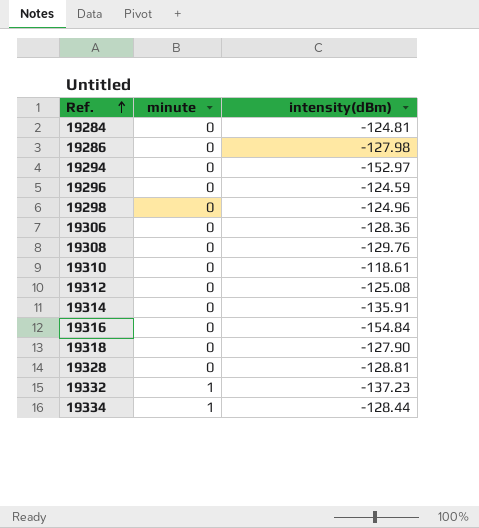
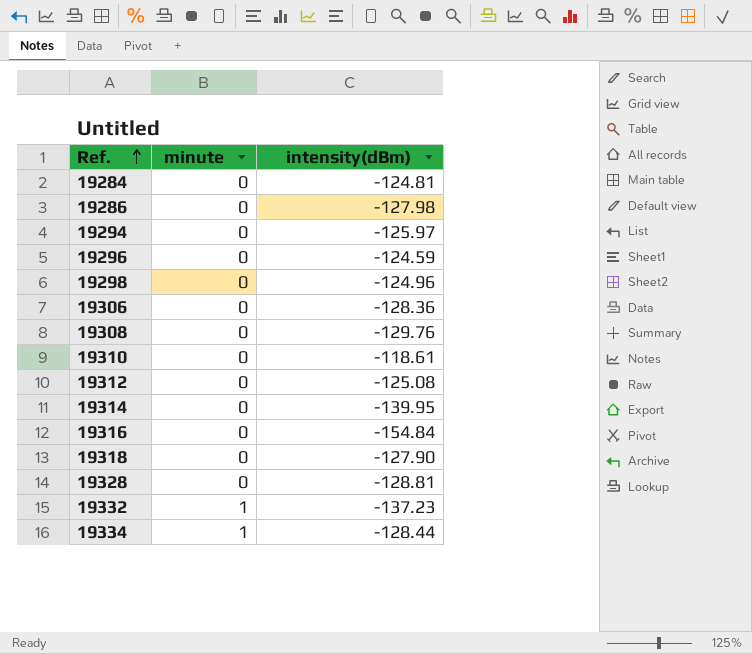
19294 | intensity(dBm): -152.97 -> -125.97
19314 | intensity(dBm): -135.91 -> -139.95

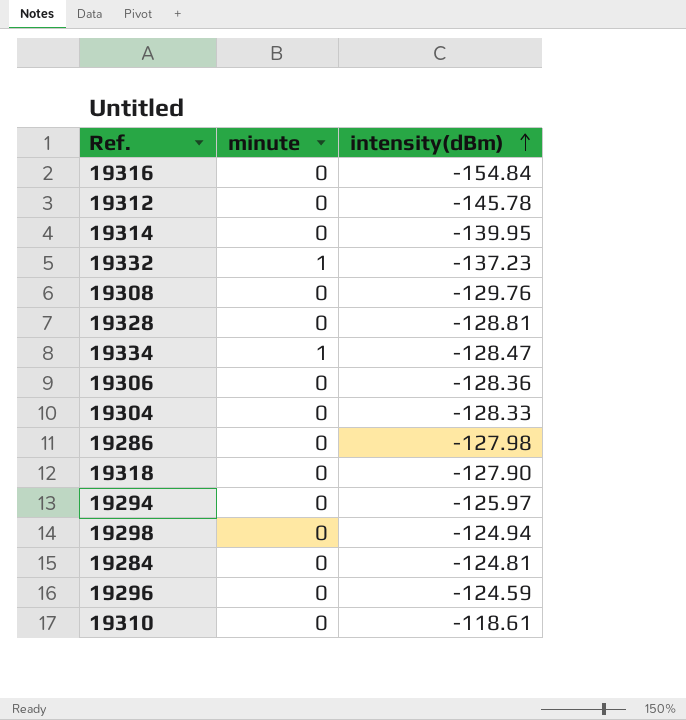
row order: Ref. ascending -> intensity(dBm) ascending
19312 | intensity(dBm): -125.08 -> -145.78
19334 | intensity(dBm): -128.44 -> -128.47
row 19304: none -> 0 | -128.33
19298 | intensity(dBm): -124.96 -> -124.94

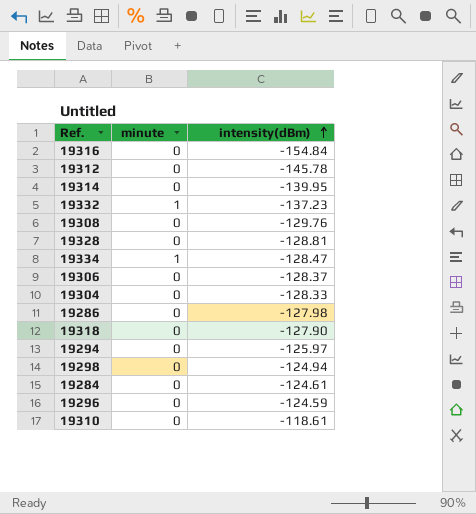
19306 | intensity(dBm): -128.36 -> -128.37
19284 | intensity(dBm): -124.81 -> -124.61

